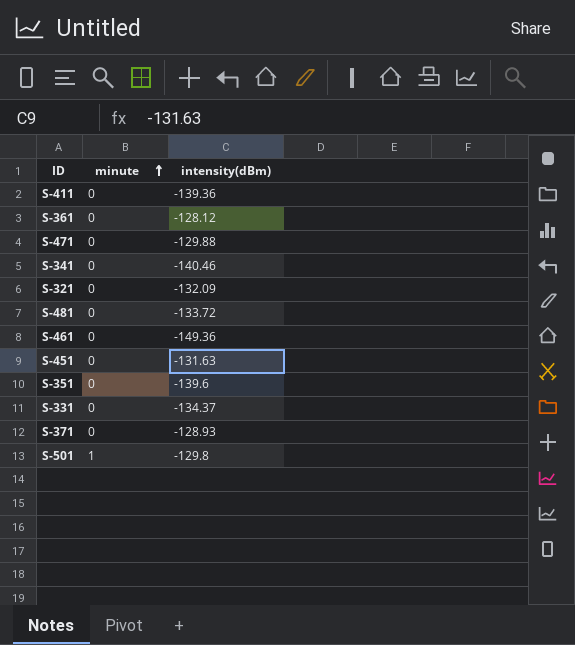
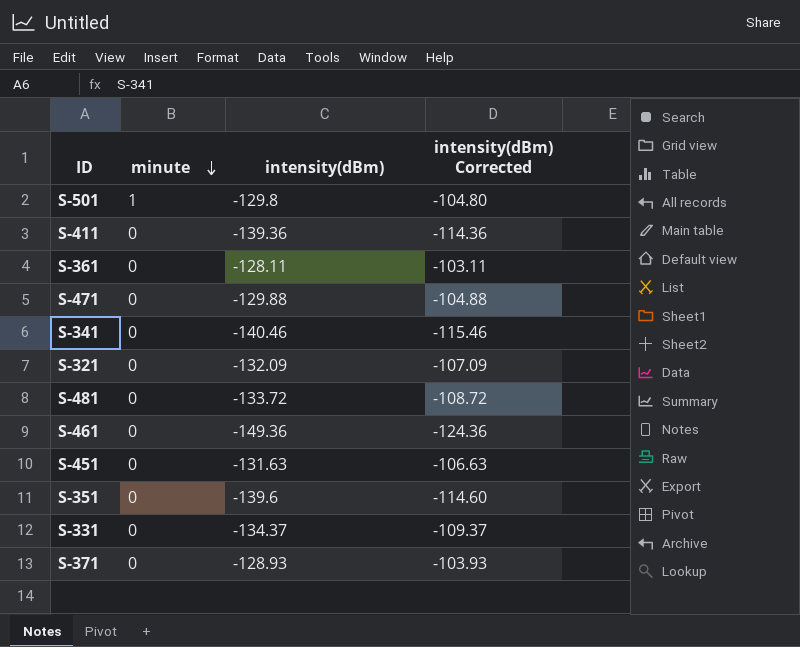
row order: minute ascending -> minute descending
column intensity(dBm) Corrected | formula: none -> [intensity(dBm)] + 25
S-361 | intensity(dBm): -128.12 -> -128.11

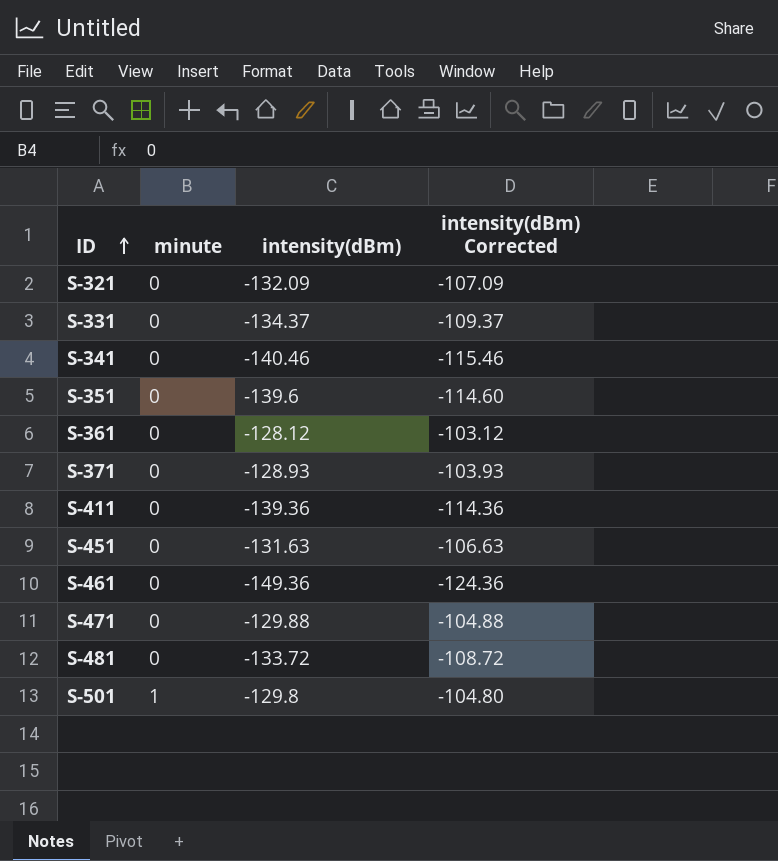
row order: minute descending -> ID ascending
S-361 | intensity(dBm): -128.11 -> -128.12
S-361 | intensity(dBm) Corrected: -103.11 -> -103.12

